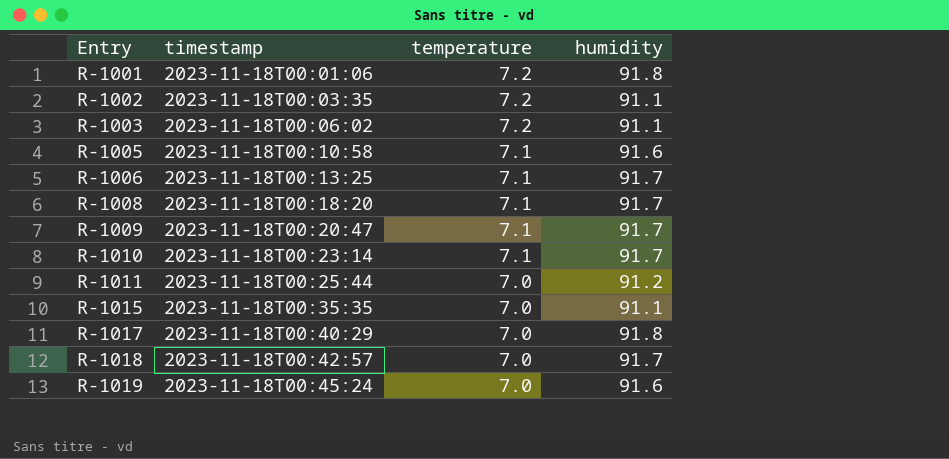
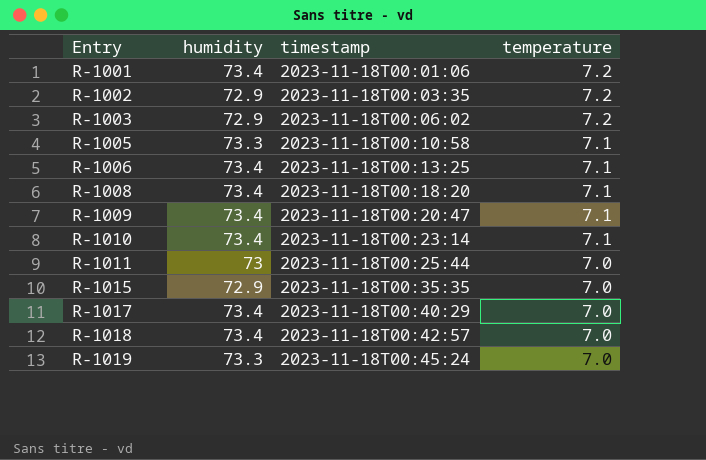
column humidity | position: 4 -> 2
R-1001 | humidity: 91.8 -> 73.4
R-1002 | humidity: 91.1 -> 72.9
R-1003 | humidity: 91.1 -> 72.9
R-1005 | humidity: 91.6 -> 73.3
R-1006 | humidity: 91.7 -> 73.4
R-1008 | humidity: 91.7 -> 73.4
R-1009 | humidity: 91.7 -> 73.4
R-1010 | humidity: 91.7 -> 73.4
R-1011 | humidity: 91.2 -> 73
R-1015 | humidity: 91.1 -> 72.9
R-1017 | humidity: 91.8 -> 73.4
R-1018 | humidity: 91.7 -> 73.4
R-1019 | humidity: 91.6 -> 73.3

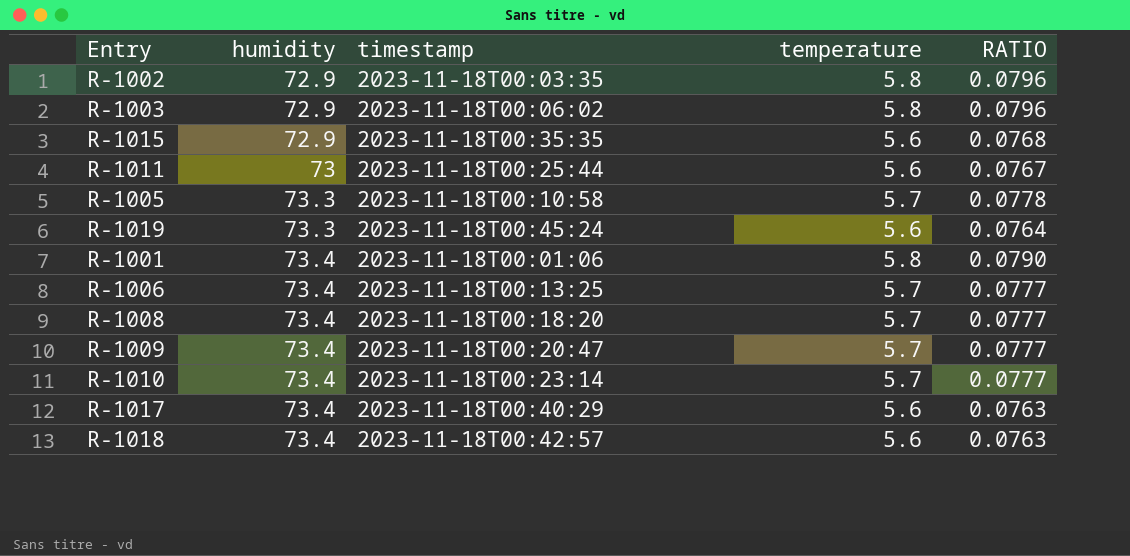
row order: Entry ascending -> humidity ascending
column RATIO | formula: none -> [temperature] / [humidity]
R-1002 | temperature: 7.2 -> 5.8
R-1003 | temperature: 7.2 -> 5.8
R-1015 | temperature: 7.0 -> 5.6
R-1011 | temperature: 7.0 -> 5.6
R-1005 | temperature: 7.1 -> 5.7
R-1019 | temperature: 7.0 -> 5.6
R-1001 | temperature: 7.2 -> 5.8
R-1006 | temperature: 7.1 -> 5.7
R-1008 | temperature: 7.1 -> 5.7
R-1009 | temperature: 7.1 -> 5.7
R-1010 | temperature: 7.1 -> 5.7
R-1017 | temperature: 7.0 -> 5.6
R-1018 | temperature: 7.0 -> 5.6

